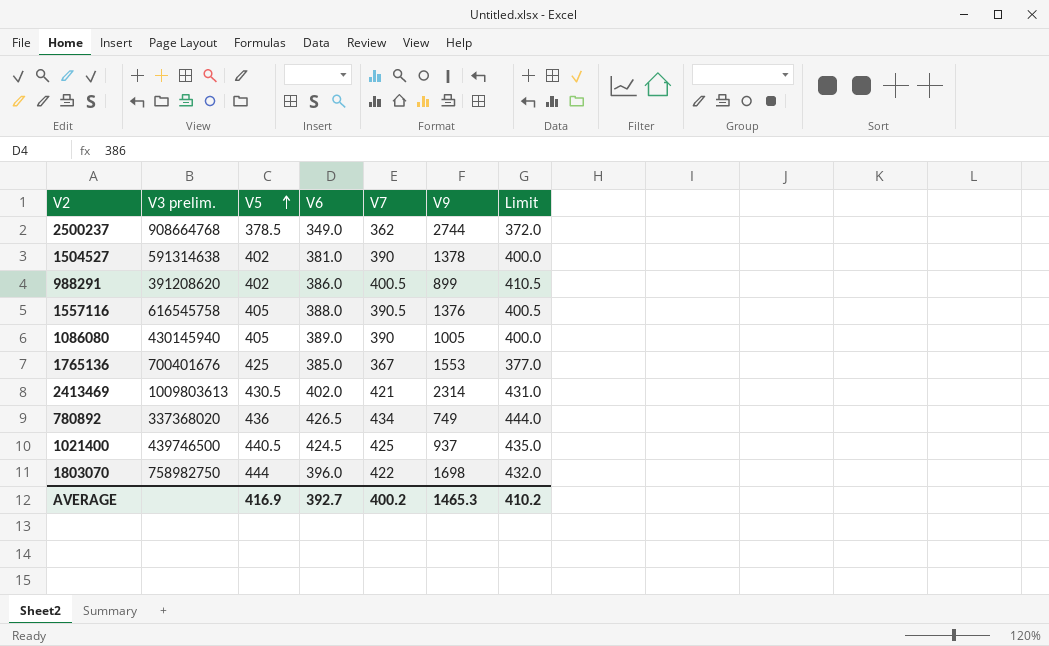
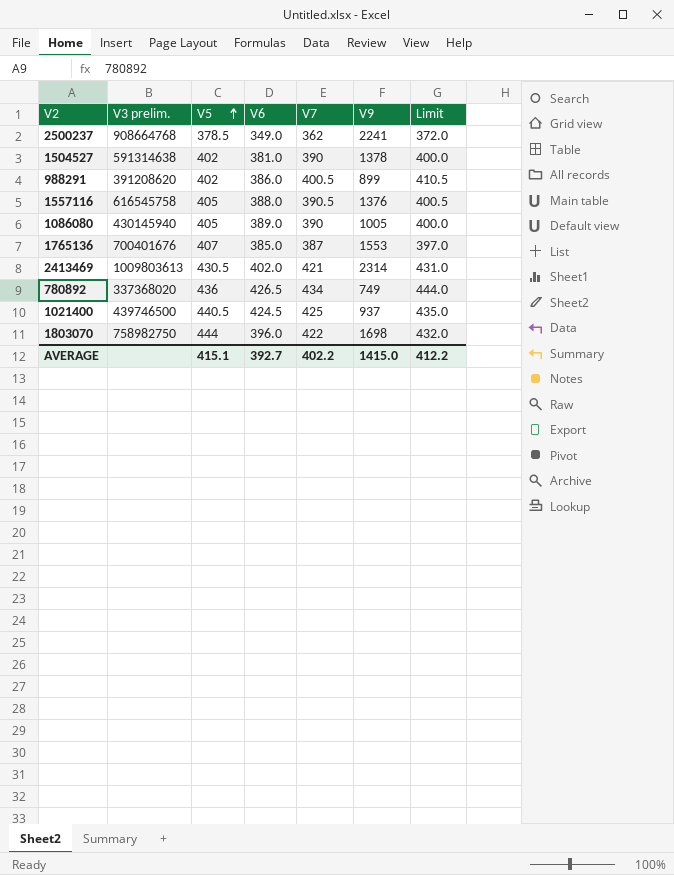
2500237 | V9: 2744 -> 2241
1765136 | V5: 425 -> 407
1765136 | V7: 367 -> 387
1765136 | Limit: 377.0 -> 397.0
AVERAGE | V5: 416.9 -> 415.1
AVERAGE | V7: 400.2 -> 402.2
AVERAGE | V9: 1465.3 -> 1415.0
AVERAGE | Limit: 410.2 -> 412.2

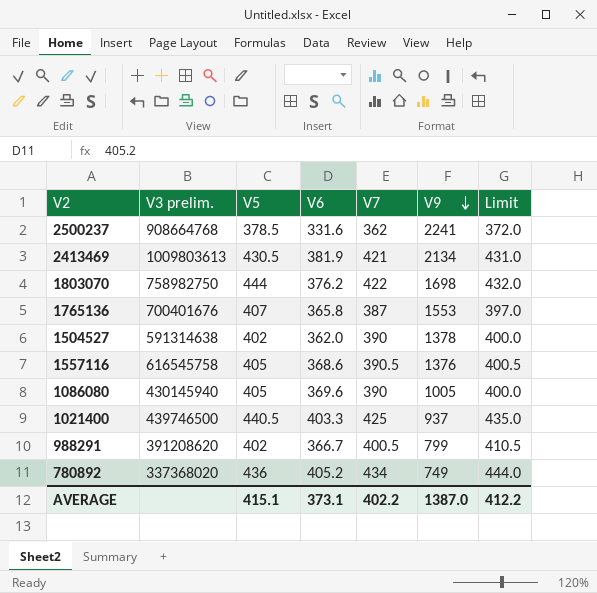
row order: V5 ascending -> V9 descending
2500237 | V6: 349.0 -> 331.6
2413469 | V6: 402.0 -> 381.9
2413469 | V9: 2314 -> 2134
1803070 | V6: 396.0 -> 376.2
1765136 | V6: 385.0 -> 365.8
1504527 | V6: 381.0 -> 362.0
1557116 | V6: 388.0 -> 368.6
1086080 | V6: 389.0 -> 369.6
1021400 | V6: 424.5 -> 403.3
988291 | V6: 386.0 -> 366.7
988291 | V9: 899 -> 799
780892 | V6: 426.5 -> 405.2
AVERAGE | V6: 392.7 -> 373.1
AVERAGE | V9: 1415.0 -> 1387.0

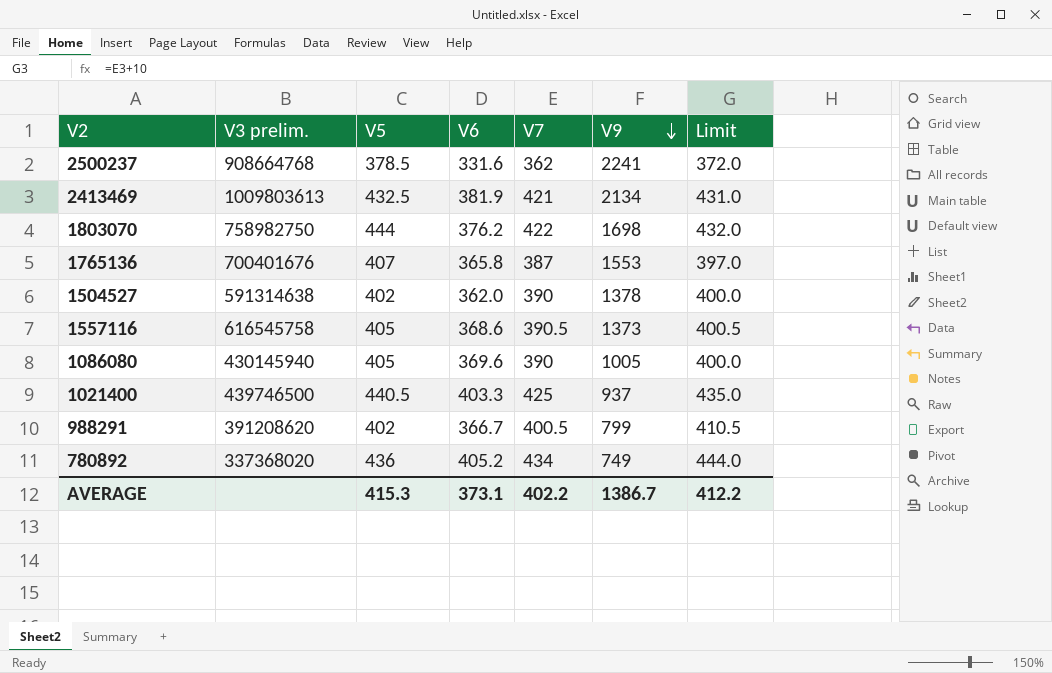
2413469 | V5: 430.5 -> 432.5
1557116 | V9: 1376 -> 1373
AVERAGE | V5: 415.1 -> 415.3
AVERAGE | V9: 1387.0 -> 1386.7

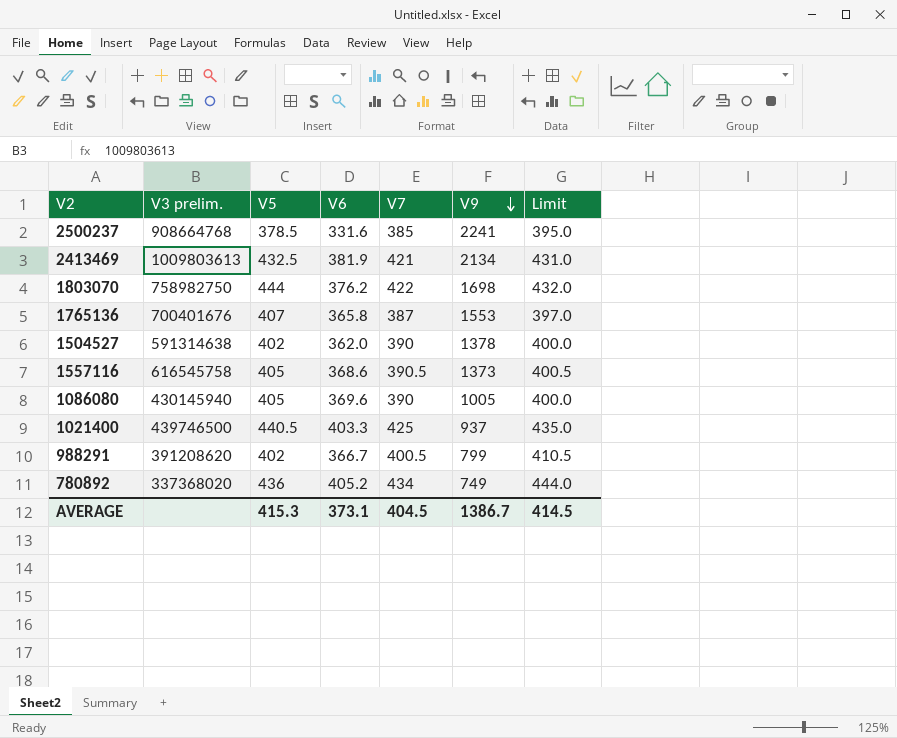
2500237 | V7: 362 -> 385
2500237 | Limit: 372.0 -> 395.0
AVERAGE | V7: 402.2 -> 404.5
AVERAGE | Limit: 412.2 -> 414.5

